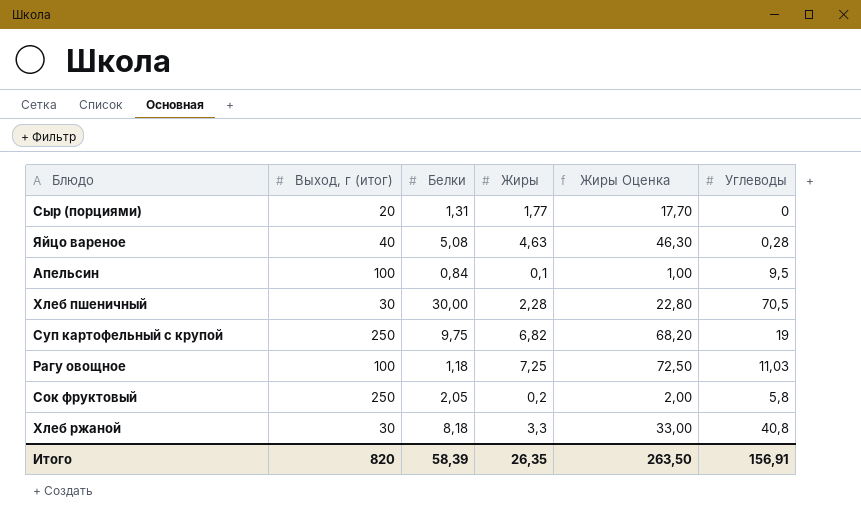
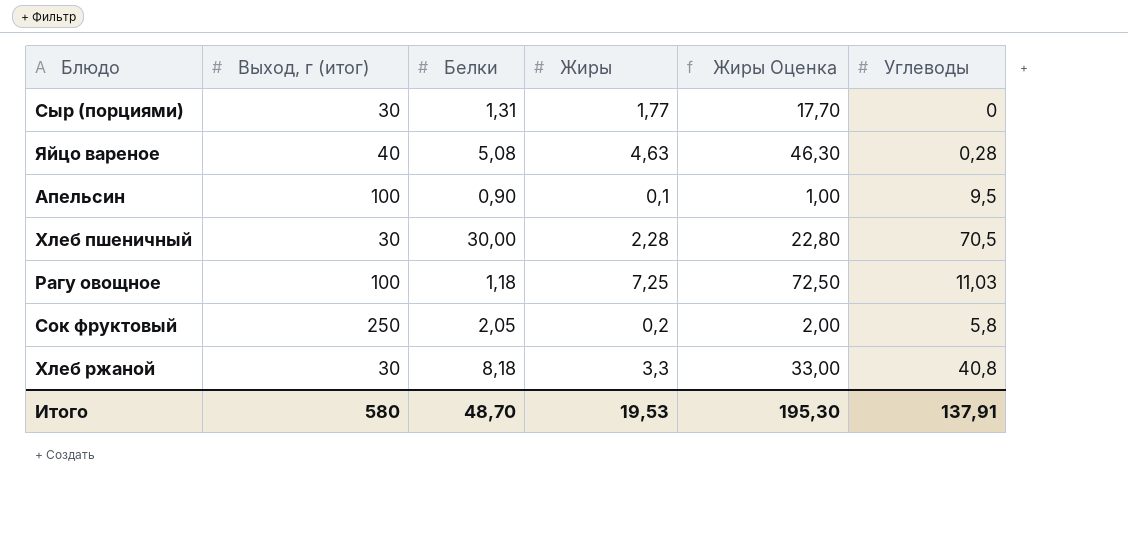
row Суп картофельный с крупой: 250 | 9,75 | 6,82 | 68,20 | 19 -> none
Сыр (порциями) | Выход, г (итог): 20 -> 30
Апельсин | Белки: 0,84 -> 0,90
Итого | Выход, г (итог): 820 -> 580
Итого | Белки: 58,39 -> 48,70
Итого | Жиры: 26,35 -> 19,53
Итого | Жиры Оценка: 263,50 -> 195,30
Итого | Углеводы: 156,91 -> 137,91

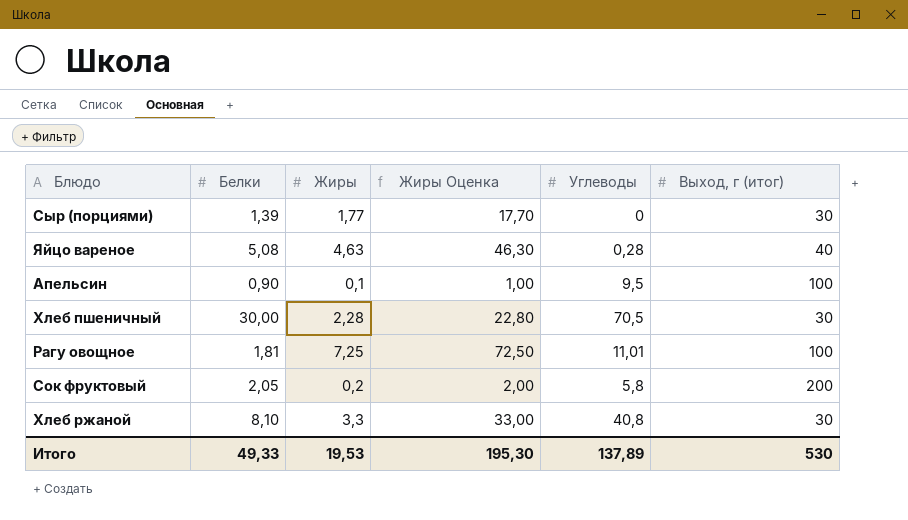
column Выход, г (итог) | position: 2 -> 6
Сыр (порциями) | Белки: 1,31 -> 1,39
Рагу овощное | Белки: 1,18 -> 1,81
Рагу овощное | Углеводы: 11,03 -> 11,01
Сок фруктовый | Выход, г (итог): 250 -> 200
Хлеб ржаной | Белки: 8,18 -> 8,10
Итого | Белки: 48,70 -> 49,33
Итого | Углеводы: 137,91 -> 137,89
Итого | Выход, г (итог): 580 -> 530

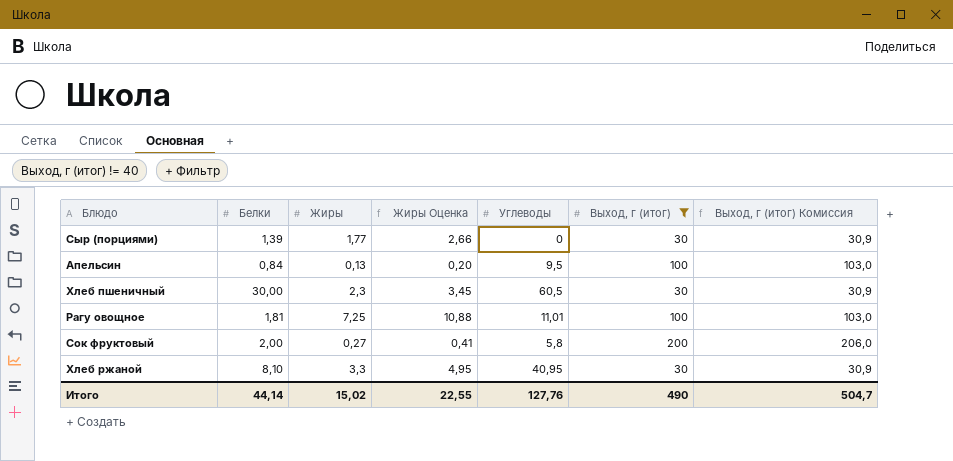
filter: none -> Выход, г (итог) != 40
column Жиры Оценка | formula: [Жиры] * 10 -> [Жиры] * 1,5
column Выход, г (итог) Комиссия | formula: none -> [Выход, г (итог)] * 1,03
Апельсин | Белки: 0,90 -> 0,84
Апельсин | Жиры: 0,1 -> 0,13
Хлеб пшеничный | Жиры: 2,28 -> 2,3
Хлеб пшеничный | Углеводы: 70,5 -> 60,5
Сок фруктовый | Белки: 2,05 -> 2,00
Сок фруктовый | Жиры: 0,2 -> 0,27
Хлеб ржаной | Углеводы: 40,8 -> 40,95
Итого | Белки: 49,33 -> 44,14
Итого | Жиры: 19,53 -> 15,02
Итого | Жиры Оценка: 195,30 -> 22,55
Итого | Углеводы: 137,89 -> 127,76
Итого | Выход, г (итог): 530 -> 490

